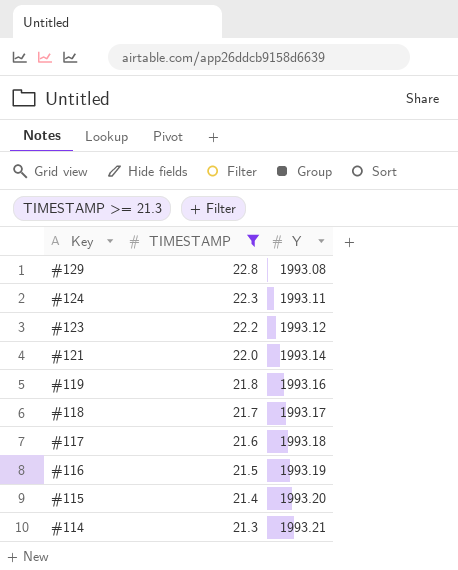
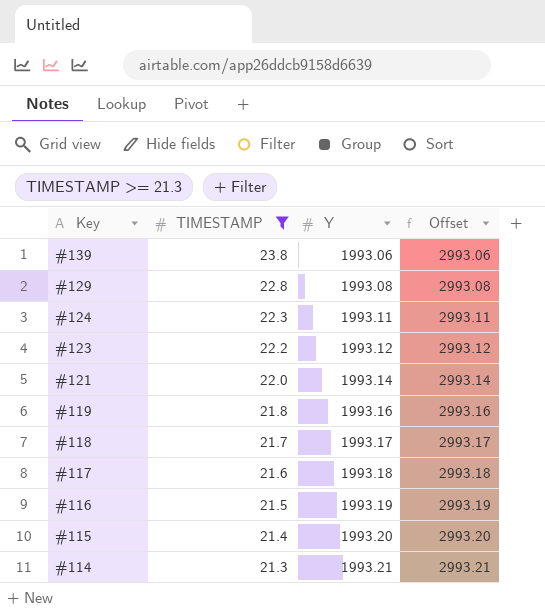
column Offset | formula: none -> [Y] + 1000
row #139: none -> 23.8 | 1993.06 | 2993.06

